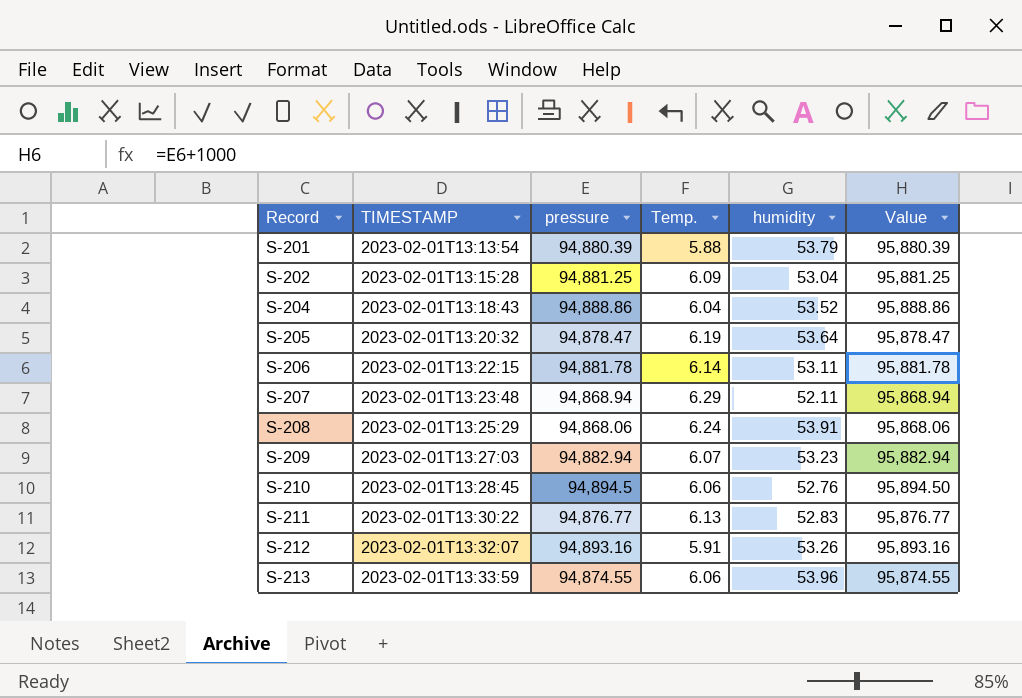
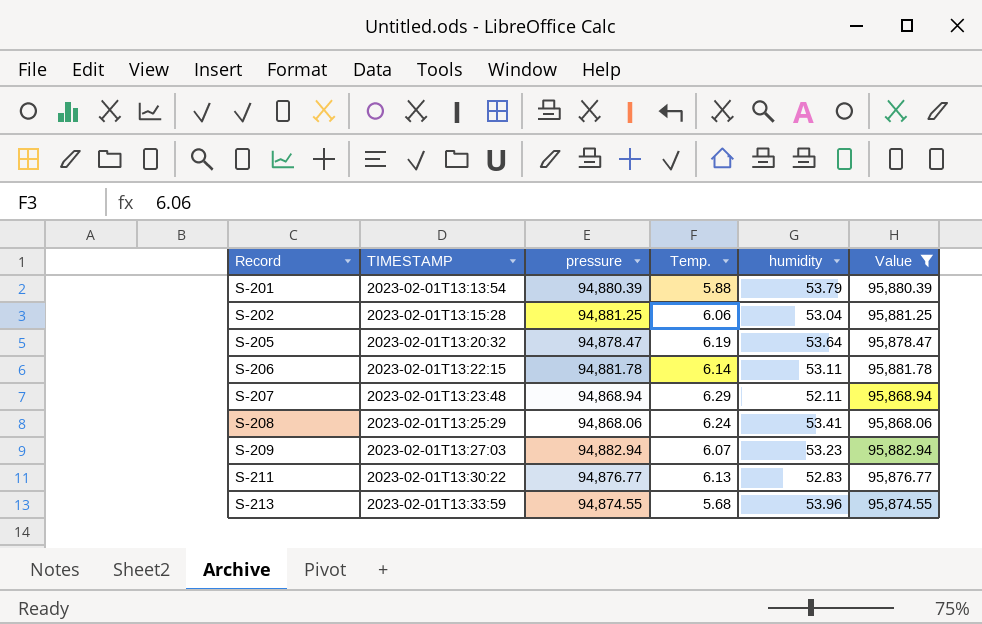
filter: none -> Value <= 95,882.94
S-202 | Temp.: 6.09 -> 6.06
S-208 | humidity: 53.91 -> 53.41
S-213 | Temp.: 6.06 -> 5.68

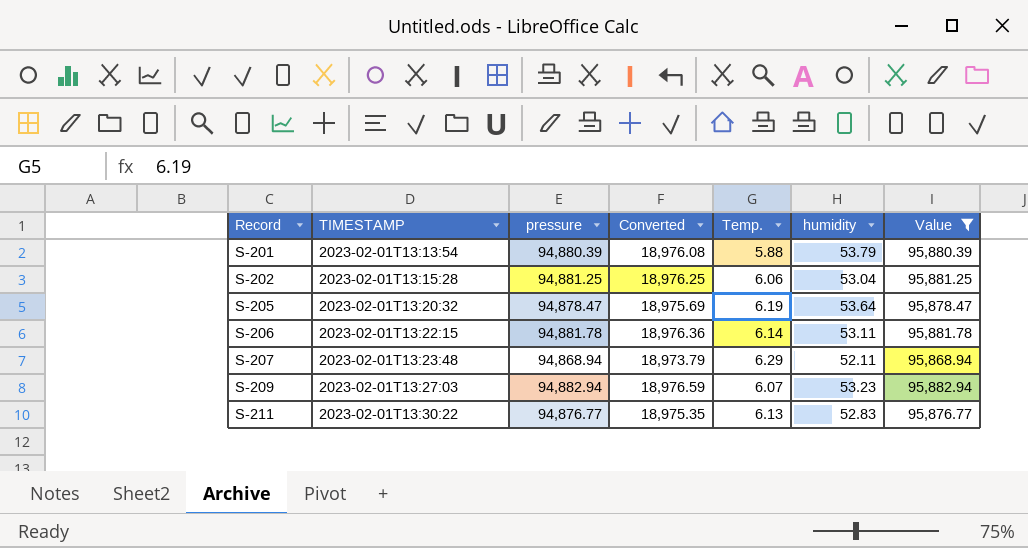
column Converted | formula: none -> [pressure] * 0.2
row S-208: 2023-02-01T13:25:29 | 94,868.06 | 6.24 | 53.41 | 95,868.06 -> none
row S-213: 2023-02-01T13:33:59 | 94,874.55 | 5.68 | 53.96 | 95,874.55 -> none

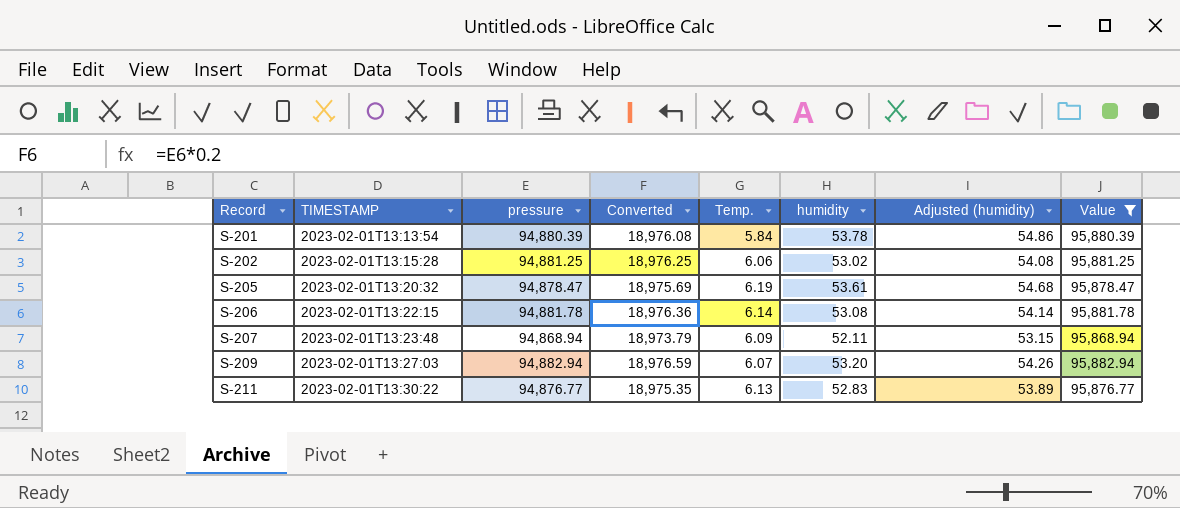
column Adjusted (humidity) | formula: none -> [humidity] * 1.02
S-201 | Temp.: 5.88 -> 5.84
S-201 | humidity: 53.79 -> 53.78
S-202 | humidity: 53.04 -> 53.02
S-205 | humidity: 53.64 -> 53.61
S-206 | humidity: 53.11 -> 53.08
S-207 | Temp.: 6.29 -> 6.09
S-209 | humidity: 53.23 -> 53.20

